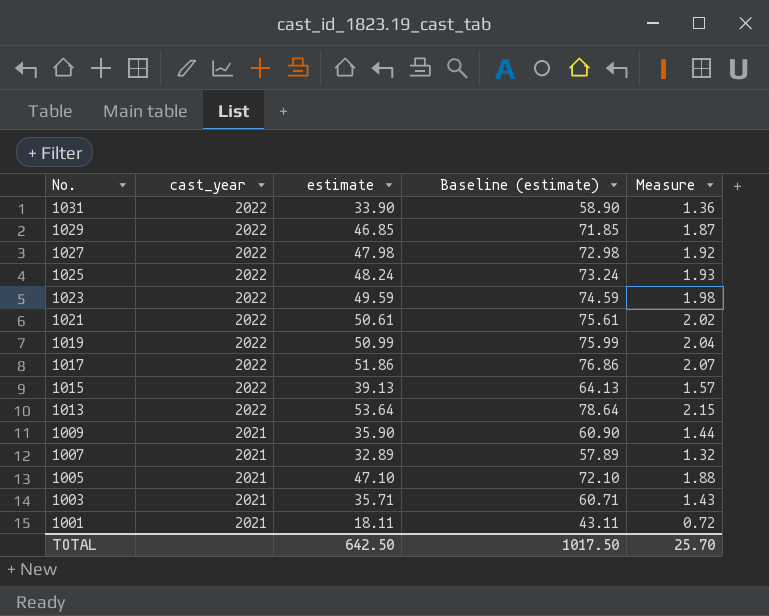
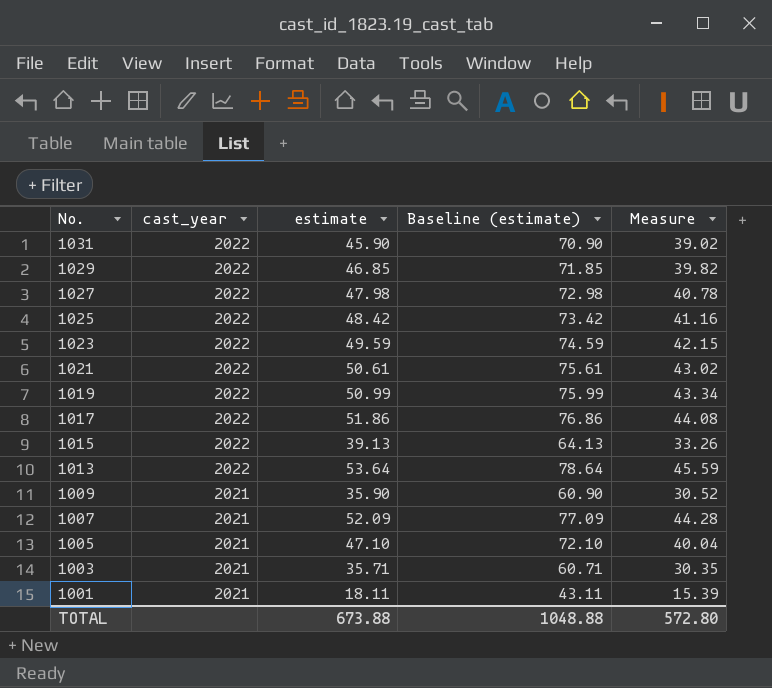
column Measure | formula: [estimate] * 0.04 -> [estimate] * 0.85
1031 | estimate: 33.90 -> 45.90
1031 | Baseline (estimate): 58.90 -> 70.90
1025 | estimate: 48.24 -> 48.42
1025 | Baseline (estimate): 73.24 -> 73.42
1007 | estimate: 32.89 -> 52.09
1007 | Baseline (estimate): 57.89 -> 77.09
TOTAL | estimate: 642.50 -> 673.88
TOTAL | Baseline (estimate): 1017.50 -> 1048.88
TOTAL | Measure: 25.70 -> 572.80

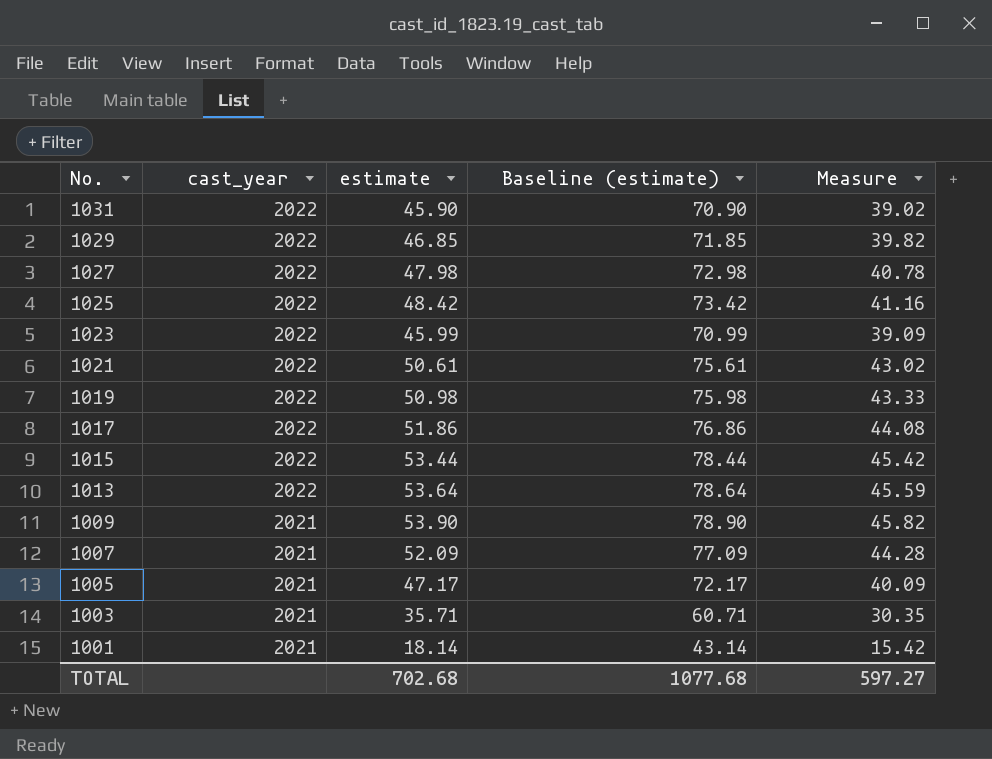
1023 | estimate: 49.59 -> 45.99
1023 | Baseline (estimate): 74.59 -> 70.99
1023 | Measure: 42.15 -> 39.09
1019 | estimate: 50.99 -> 50.98
1019 | Baseline (estimate): 75.99 -> 75.98
1019 | Measure: 43.34 -> 43.33
1015 | estimate: 39.13 -> 53.44
1015 | Baseline (estimate): 64.13 -> 78.44
1015 | Measure: 33.26 -> 45.42
1009 | estimate: 35.90 -> 53.90
1009 | Baseline (estimate): 60.90 -> 78.90
1009 | Measure: 30.52 -> 45.82
1005 | estimate: 47.10 -> 47.17
1005 | Baseline (estimate): 72.10 -> 72.17
1005 | Measure: 40.04 -> 40.09
1001 | estimate: 18.11 -> 18.14
1001 | Baseline (estimate): 43.11 -> 43.14
1001 | Measure: 15.39 -> 15.42
TOTAL | estimate: 673.88 -> 702.68
TOTAL | Baseline (estimate): 1048.88 -> 1077.68
TOTAL | Measure: 572.80 -> 597.27

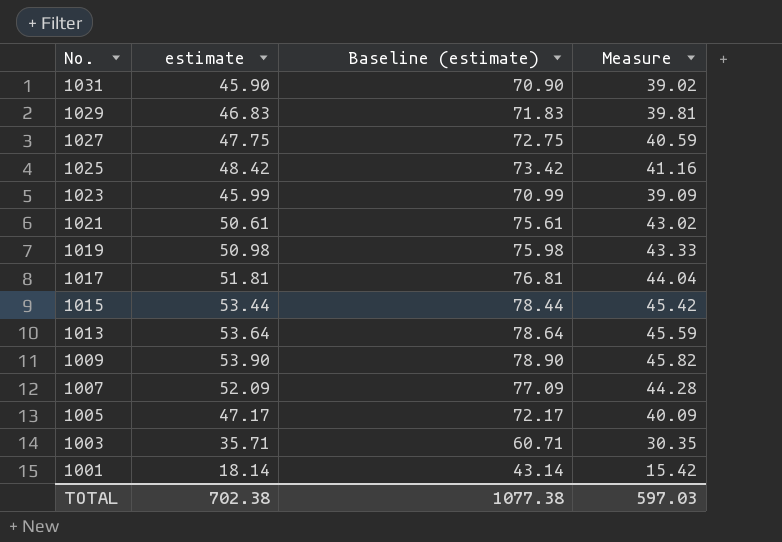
column cast_year | position: 2 -> none
1029 | estimate: 46.85 -> 46.83
1029 | Baseline (estimate): 71.85 -> 71.83
1029 | Measure: 39.82 -> 39.81
1027 | estimate: 47.98 -> 47.75
1027 | Baseline (estimate): 72.98 -> 72.75
1027 | Measure: 40.78 -> 40.59
1017 | estimate: 51.86 -> 51.81
1017 | Baseline (estimate): 76.86 -> 76.81
1017 | Measure: 44.08 -> 44.04
TOTAL | estimate: 702.68 -> 702.38
TOTAL | Baseline (estimate): 1077.68 -> 1077.38
TOTAL | Measure: 597.27 -> 597.03

